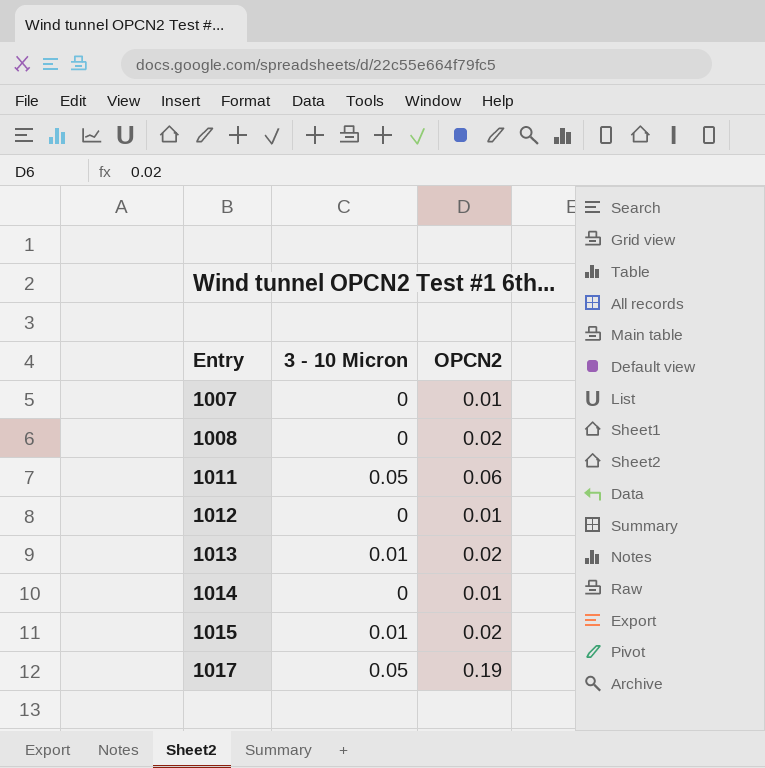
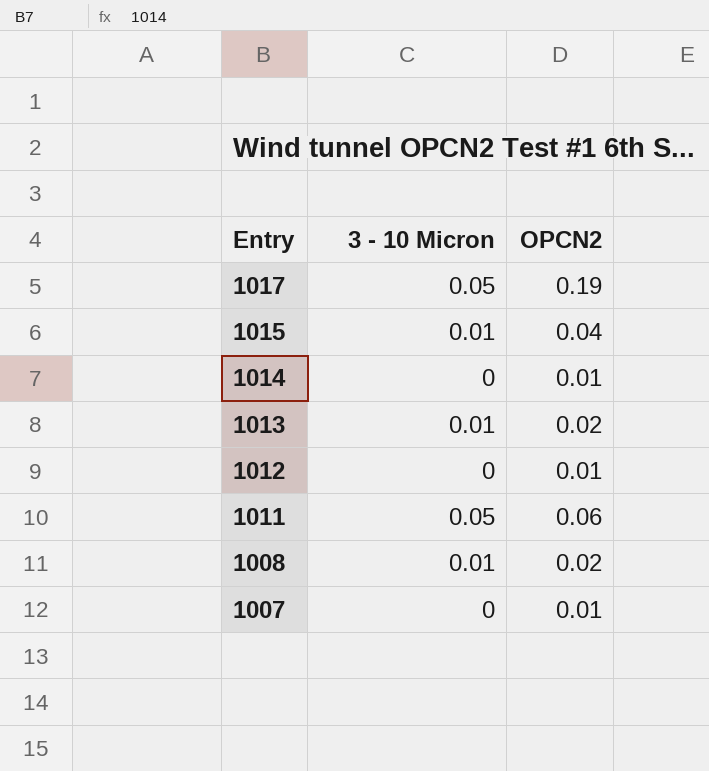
row order: Entry ascending -> Entry descending
1015 | OPCN2: 0.02 -> 0.04
1008 | 3 - 10 Micron: 0 -> 0.01

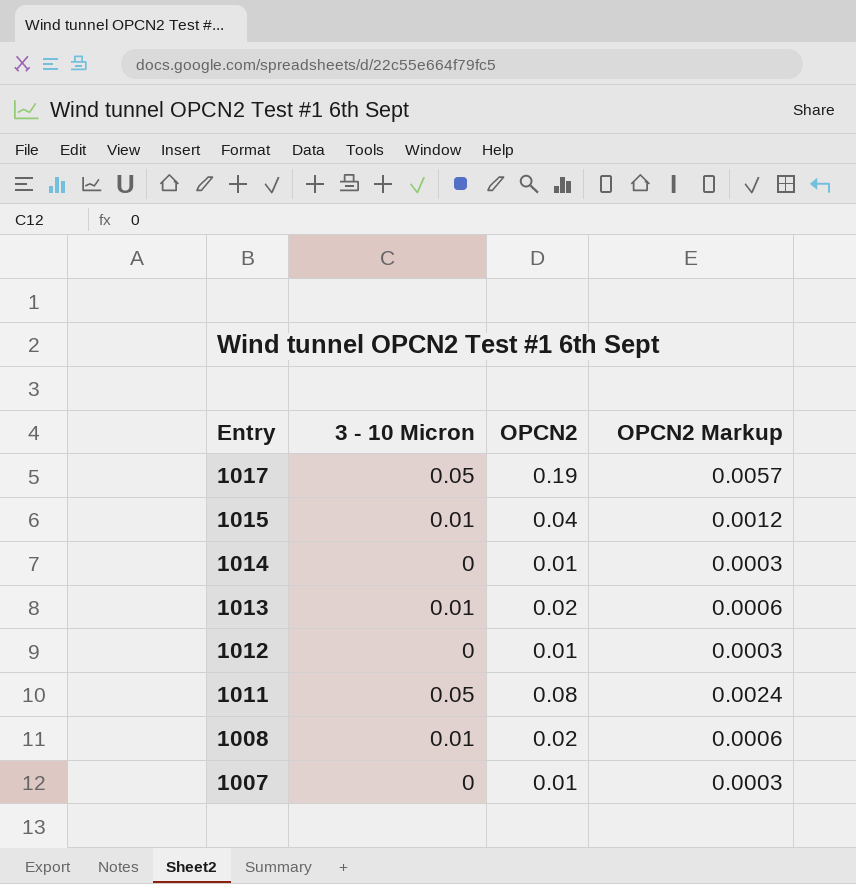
column OPCN2 Markup | formula: none -> [OPCN2] * 0.03
1011 | OPCN2: 0.06 -> 0.08

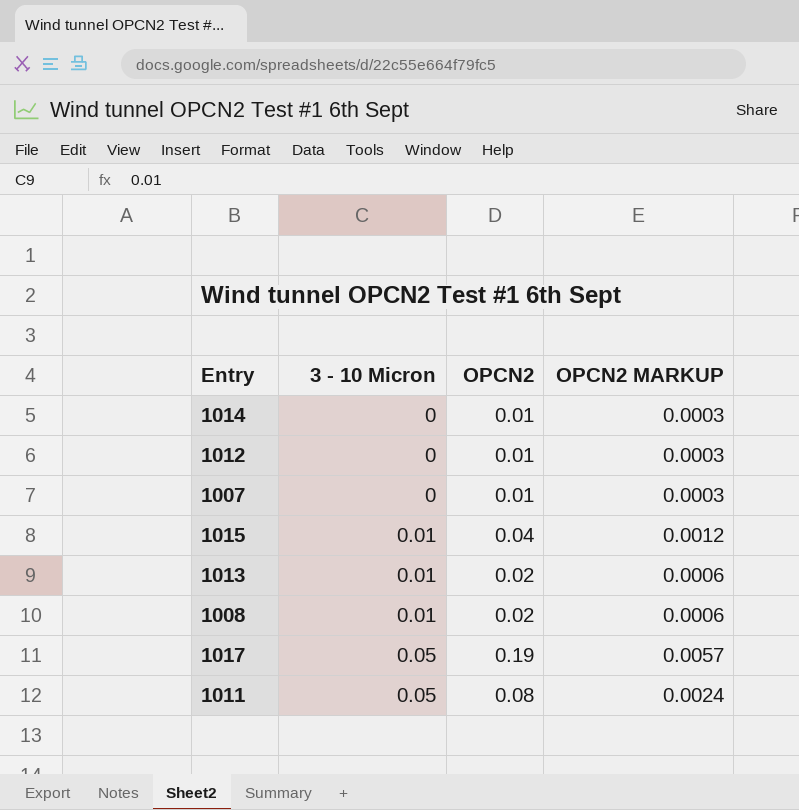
row order: Entry descending -> 3 - 10 Micron ascending
column name: OPCN2 Markup -> OPCN2 MARKUP

